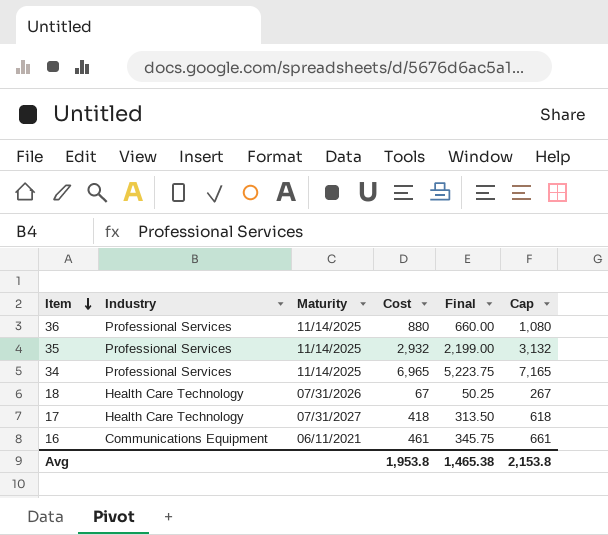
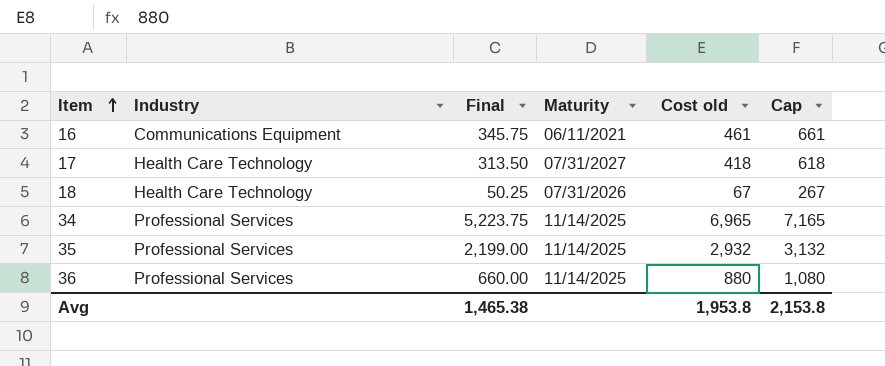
row order: Item descending -> Item ascending
column Final | position: 5 -> 3
column name: Cost -> Cost old

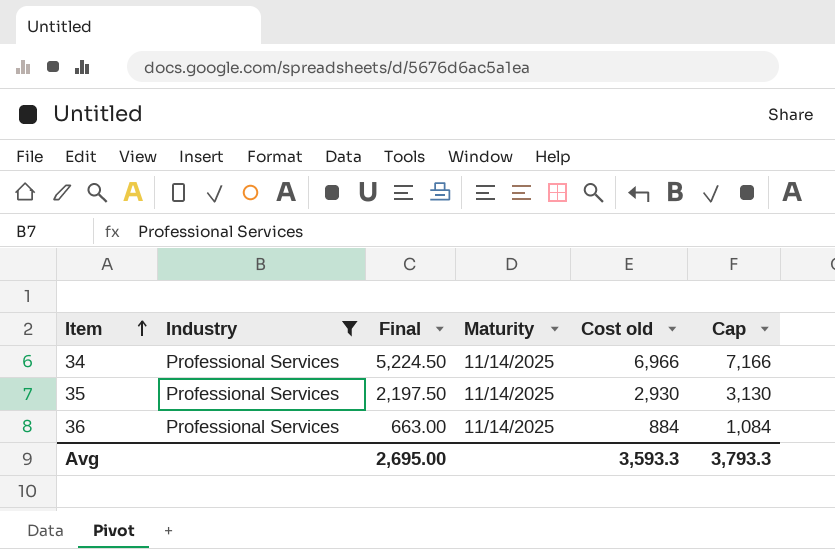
filter: none -> Industry = Professional Services
34 | Final: 5,223.75 -> 5,224.50
34 | Cost old: 6,965 -> 6,966
34 | Cap: 7,165 -> 7,166
35 | Final: 2,199.00 -> 2,197.50
35 | Cost old: 2,932 -> 2,930
35 | Cap: 3,132 -> 3,130
36 | Final: 660.00 -> 663.00
36 | Cost old: 880 -> 884
36 | Cap: 1,080 -> 1,084
Avg | Final: 1,465.38 -> 2,695.00
Avg | Cost old: 1,953.8 -> 3,593.3
Avg | Cap: 2,153.8 -> 3,793.3

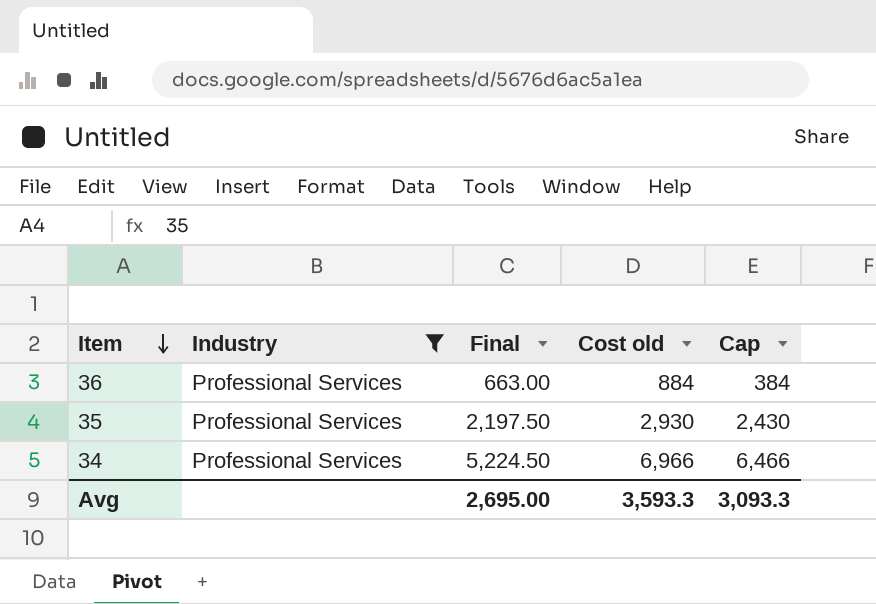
row order: Item ascending -> Item descending
column Maturity | position: 4 -> none
column Cap | formula: [Cost old] + 200 -> [Cost old] - 500
Avg | Cap: 3,793.3 -> 3,093.3

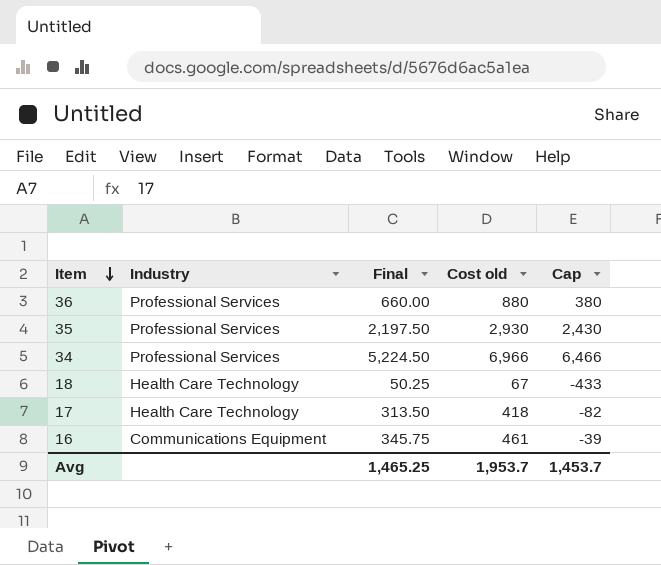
filter: Industry = Professional Services -> none
36 | Final: 663.00 -> 660.00
36 | Cost old: 884 -> 880
36 | Cap: 384 -> 380
Avg | Final: 2,695.00 -> 1,465.25
Avg | Cost old: 3,593.3 -> 1,953.7
Avg | Cap: 3,093.3 -> 1,453.7

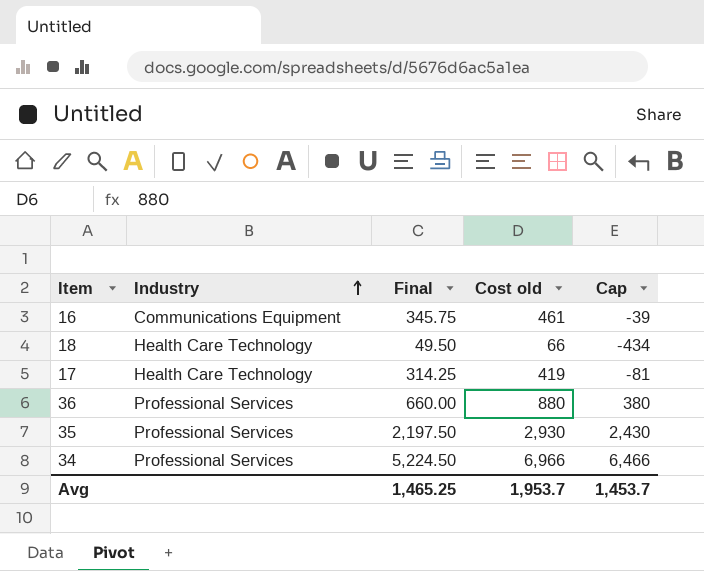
row order: Item descending -> Industry ascending
18 | Final: 50.25 -> 49.50
18 | Cost old: 67 -> 66
18 | Cap: -433 -> -434
17 | Final: 313.50 -> 314.25
17 | Cost old: 418 -> 419
17 | Cap: -82 -> -81

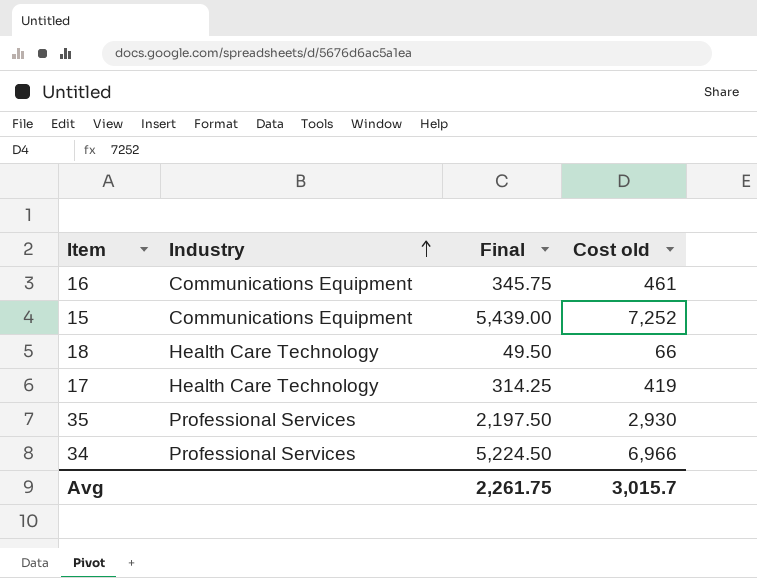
column Cap | formula: [Cost old] - 500 -> none
row 36: Professional Services | 660.00 | 880 | 380 -> none
row 15: none -> Communications Equipment | 5,439.00 | 7,252
Avg | Final: 1,465.25 -> 2,261.75
Avg | Cost old: 1,953.7 -> 3,015.7

